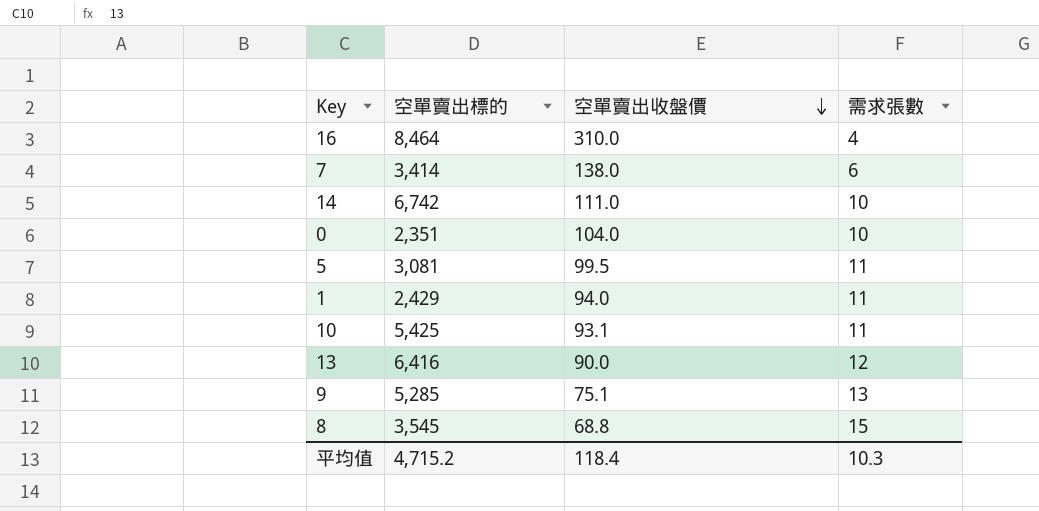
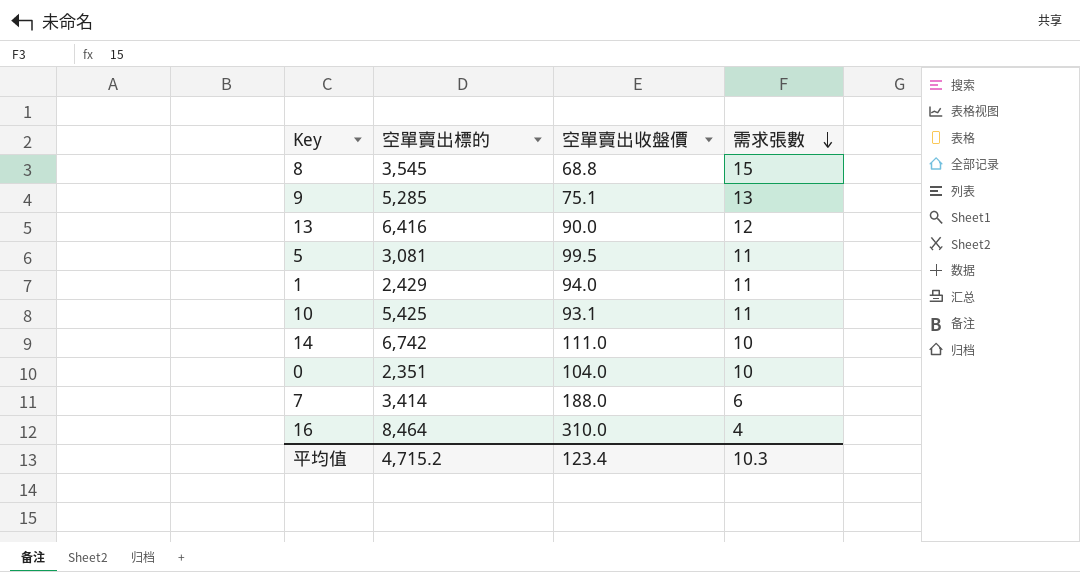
row order: 空單賣出收盤價 descending -> 需求張數 descending
7 | 空單賣出收盤價: 138.0 -> 188.0
平均值 | 空單賣出收盤價: 118.4 -> 123.4

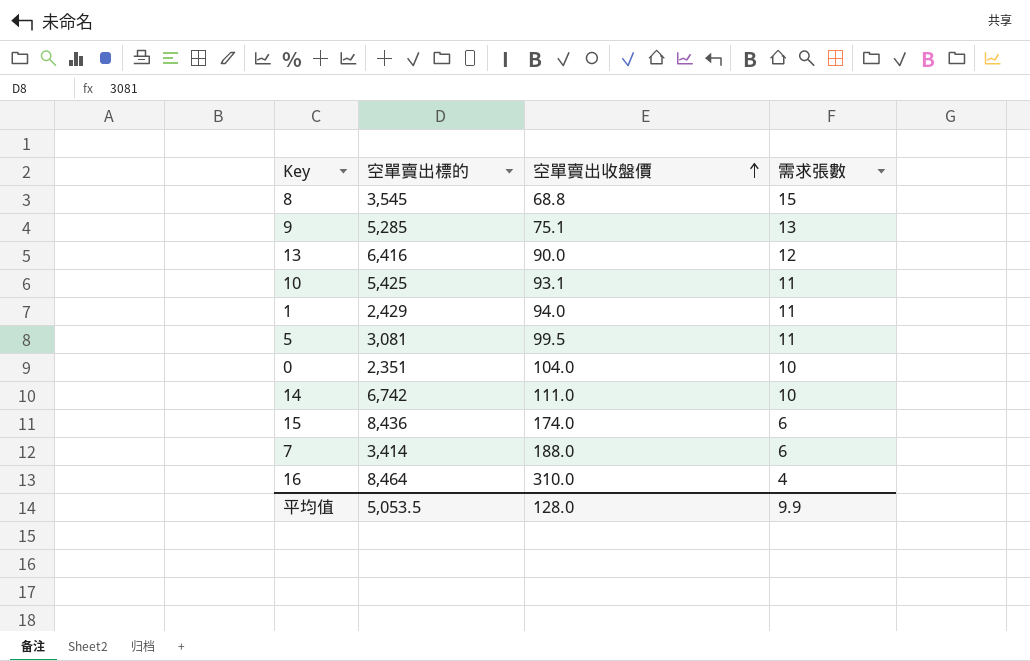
row order: 需求張數 descending -> 空單賣出收盤價 ascending
row 15: none -> 8,436 | 174.0 | 6
平均值 | 空單賣出標的: 4,715.2 -> 5,053.5
平均值 | 空單賣出收盤價: 123.4 -> 128.0
平均值 | 需求張數: 10.3 -> 9.9

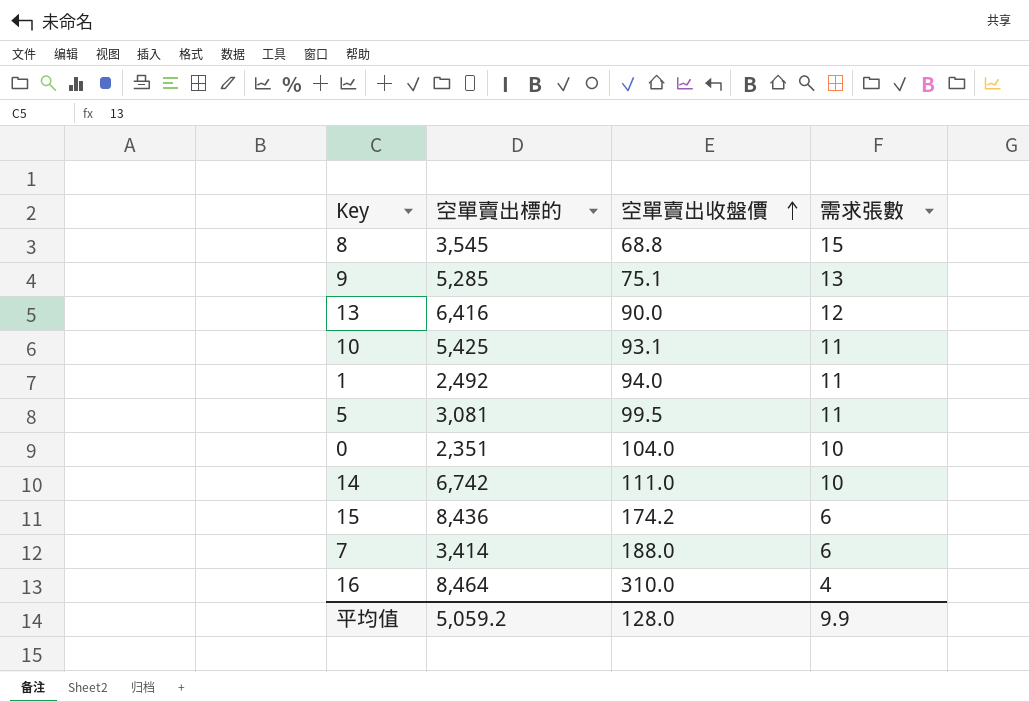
1 | 空單賣出標的: 2,429 -> 2,492
15 | 空單賣出收盤價: 174.0 -> 174.2
平均值 | 空單賣出標的: 5,053.5 -> 5,059.2

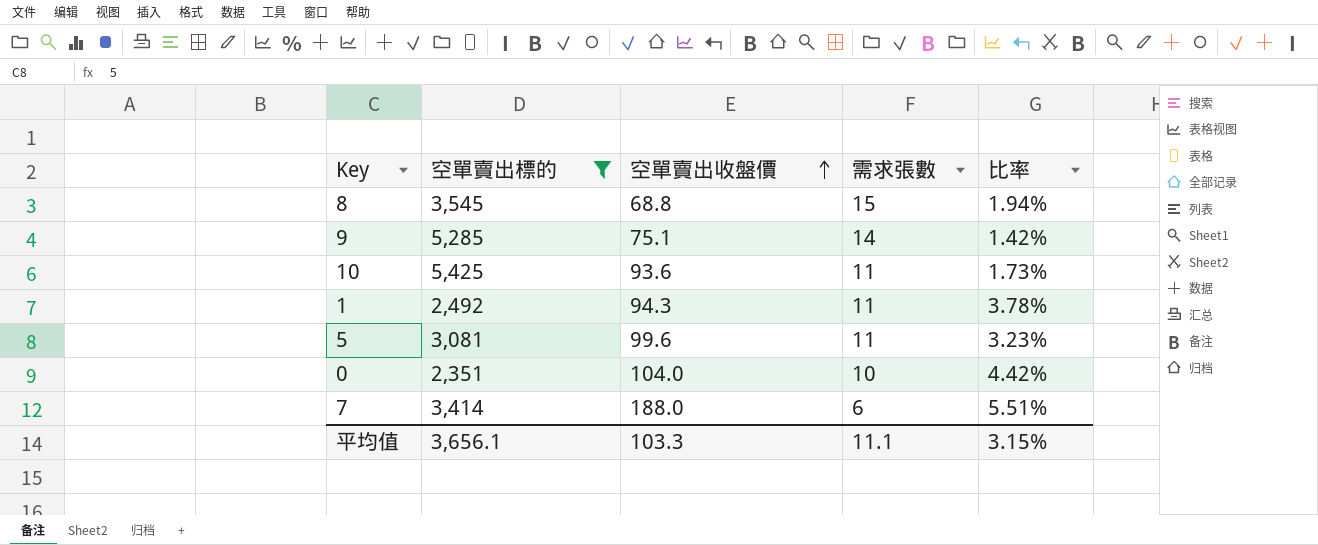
filter: none -> 空單賣出標的 <= 5,425
column 比率 | formula: none -> [空單賣出收盤價] / [空單賣出標的]
9 | 需求張數: 13 -> 14
10 | 空單賣出收盤價: 93.1 -> 93.6
1 | 空單賣出收盤價: 94.0 -> 94.3
5 | 空單賣出收盤價: 99.5 -> 99.6
平均值 | 空單賣出標的: 5,059.2 -> 3,656.1
平均值 | 空單賣出收盤價: 128.0 -> 103.3
平均值 | 需求張數: 9.9 -> 11.1

